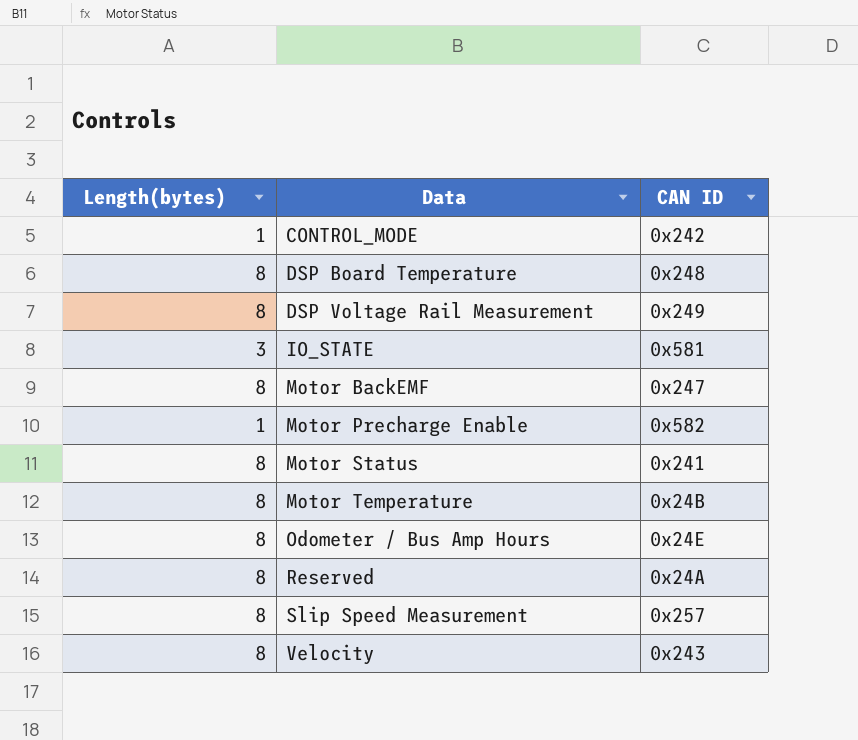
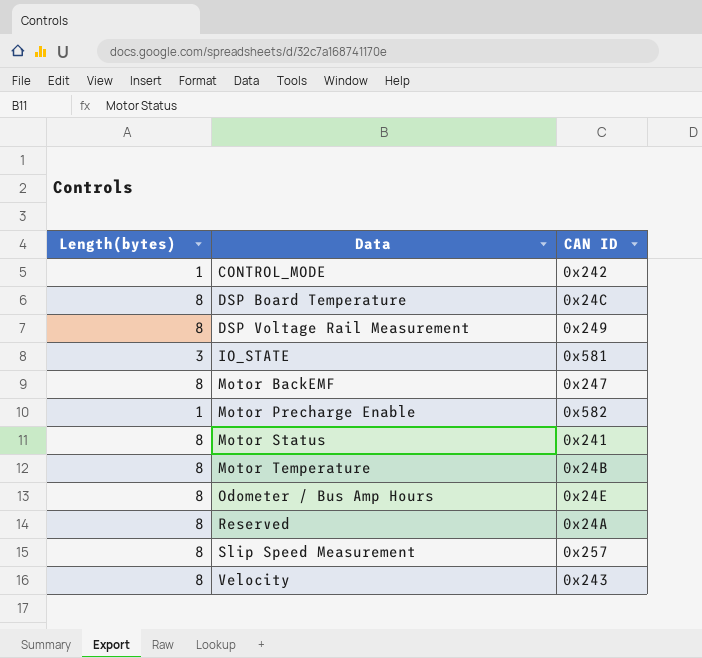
DSP Board Temperature | CAN ID: 0x248 -> 0x24C

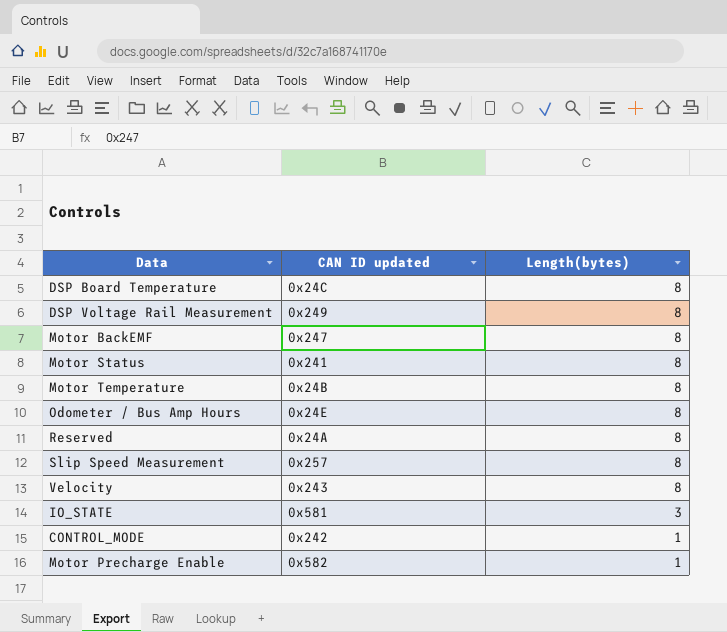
row order: Data ascending -> Length(bytes) descending
column name: CAN ID -> CAN ID updated
column Length(bytes) | position: 1 -> 3

